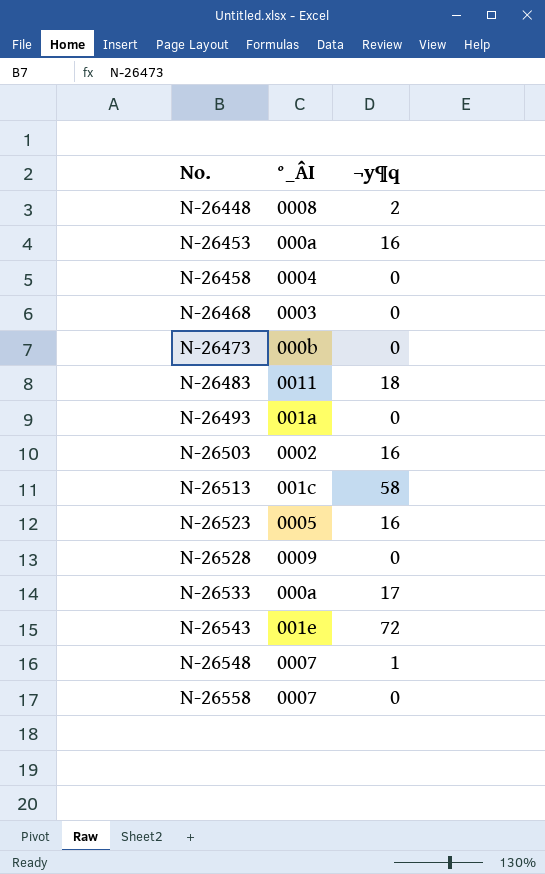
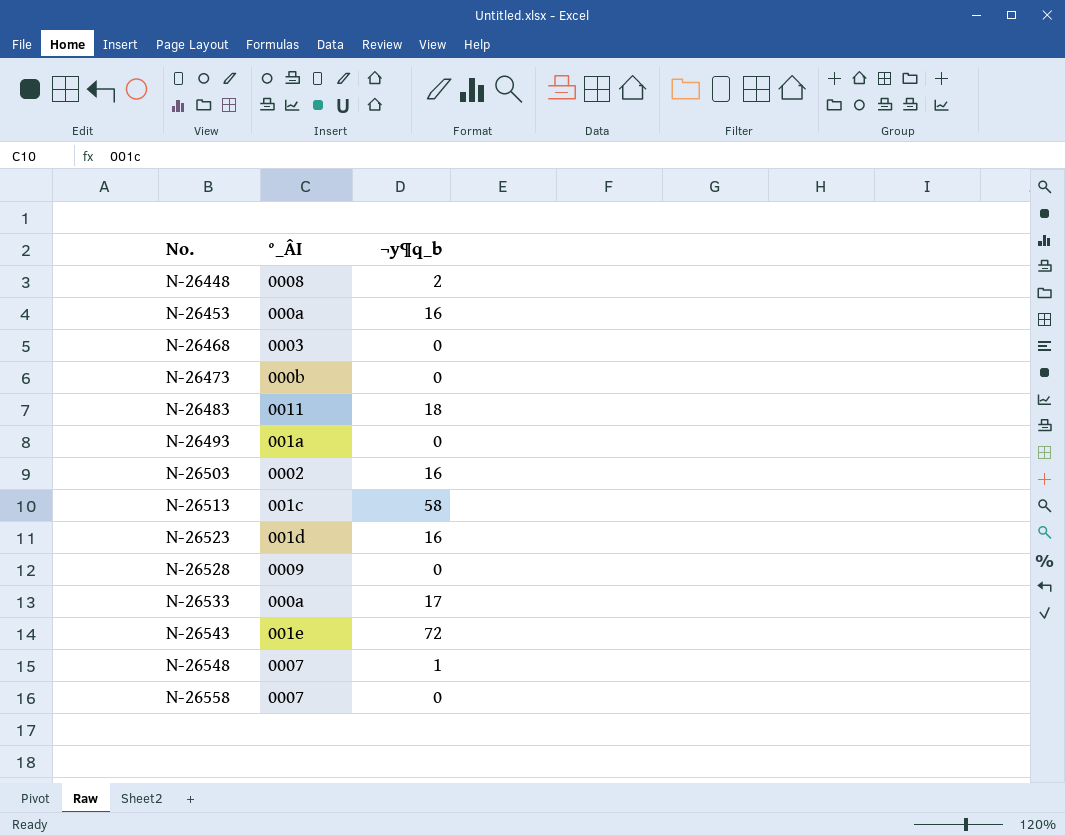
column name: ¬y¶q -> ¬y¶q_b
row N-26458: 0004 | 0 -> none
N-26523 | °_ÂI: 0005 -> 001d

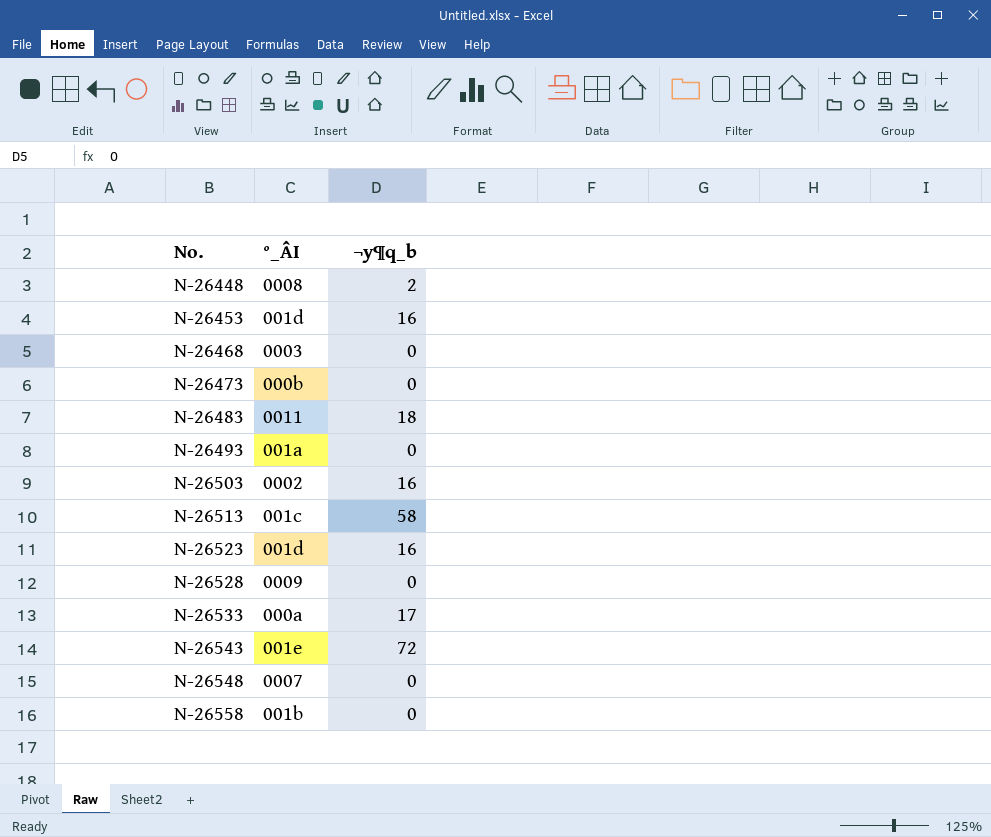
N-26453 | °_ÂI: 000a -> 001d
N-26548 | ¬y¶q_b: 1 -> 0
N-26558 | °_ÂI: 0007 -> 001b

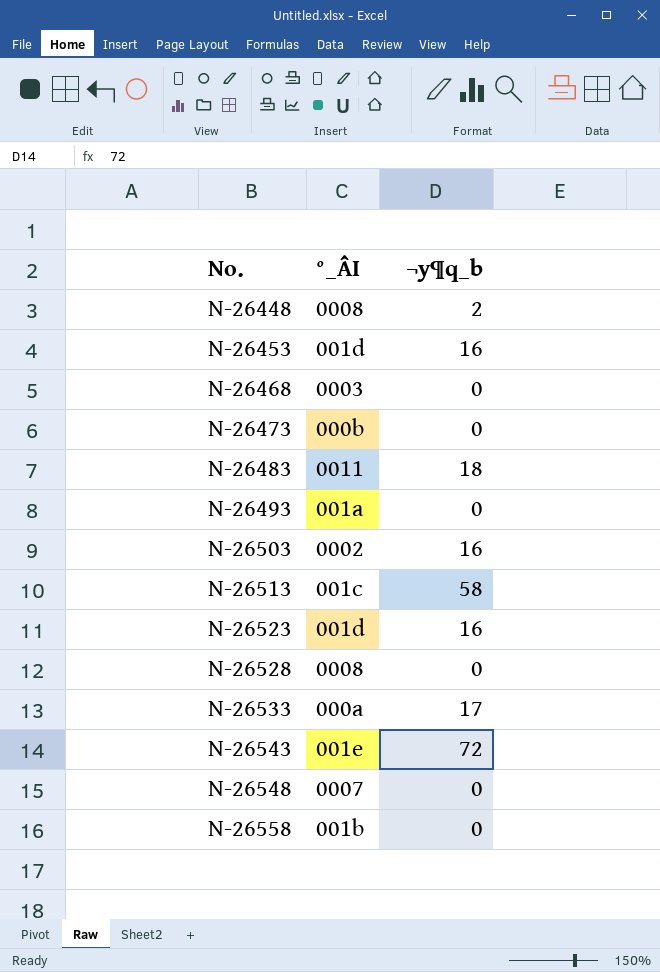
N-26528 | °_ÂI: 0009 -> 0008

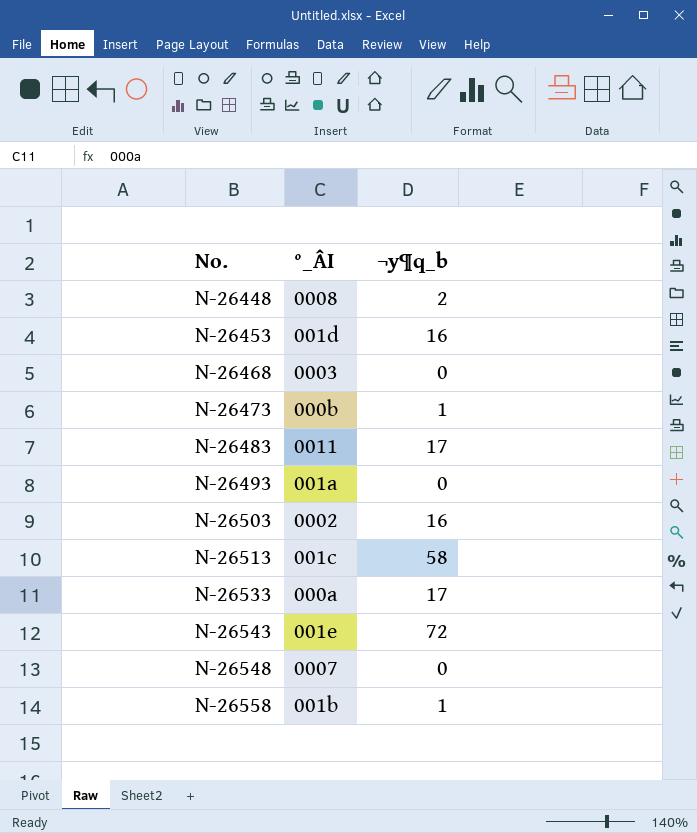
row N-26523: 001d | 16 -> none
row N-26528: 0008 | 0 -> none
N-26473 | ¬y¶q_b: 0 -> 1
N-26483 | ¬y¶q_b: 18 -> 17
N-26558 | ¬y¶q_b: 0 -> 1

